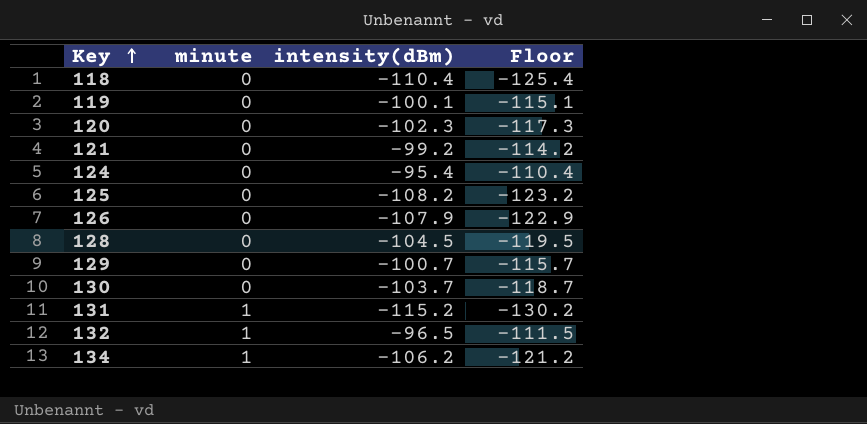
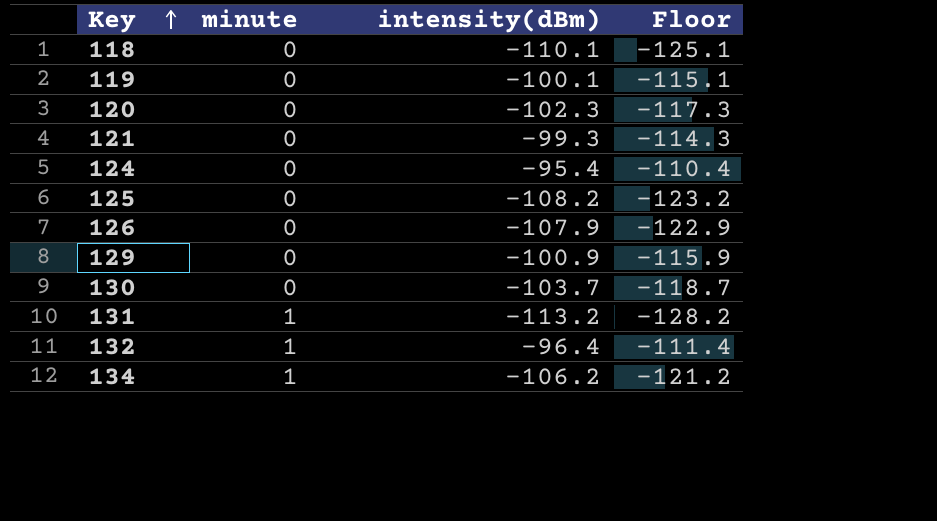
row 128: 0 | -104.5 | -119.5 -> none
118 | intensity(dBm): -110.4 -> -110.1
118 | Floor: -125.4 -> -125.1
121 | intensity(dBm): -99.2 -> -99.3
121 | Floor: -114.2 -> -114.3
129 | intensity(dBm): -100.7 -> -100.9
129 | Floor: -115.7 -> -115.9
131 | intensity(dBm): -115.2 -> -113.2
131 | Floor: -130.2 -> -128.2
132 | intensity(dBm): -96.5 -> -96.4
132 | Floor: -111.5 -> -111.4

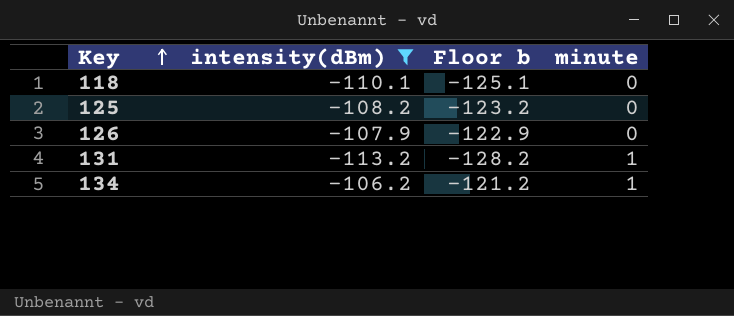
filter: none -> intensity(dBm) <= -106.2
column name: Floor -> Floor b
column minute | position: 2 -> 4

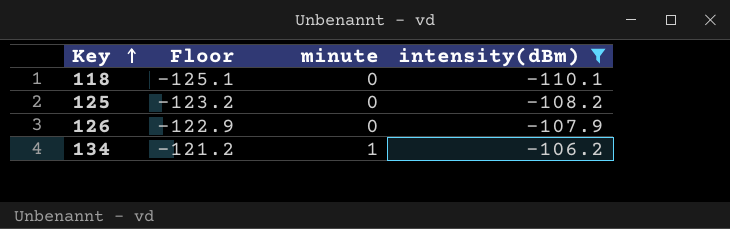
column name: Floor b -> Floor
column intensity(dBm) | position: 2 -> 4
row 131: -113.2 | -128.2 | 1 -> none

